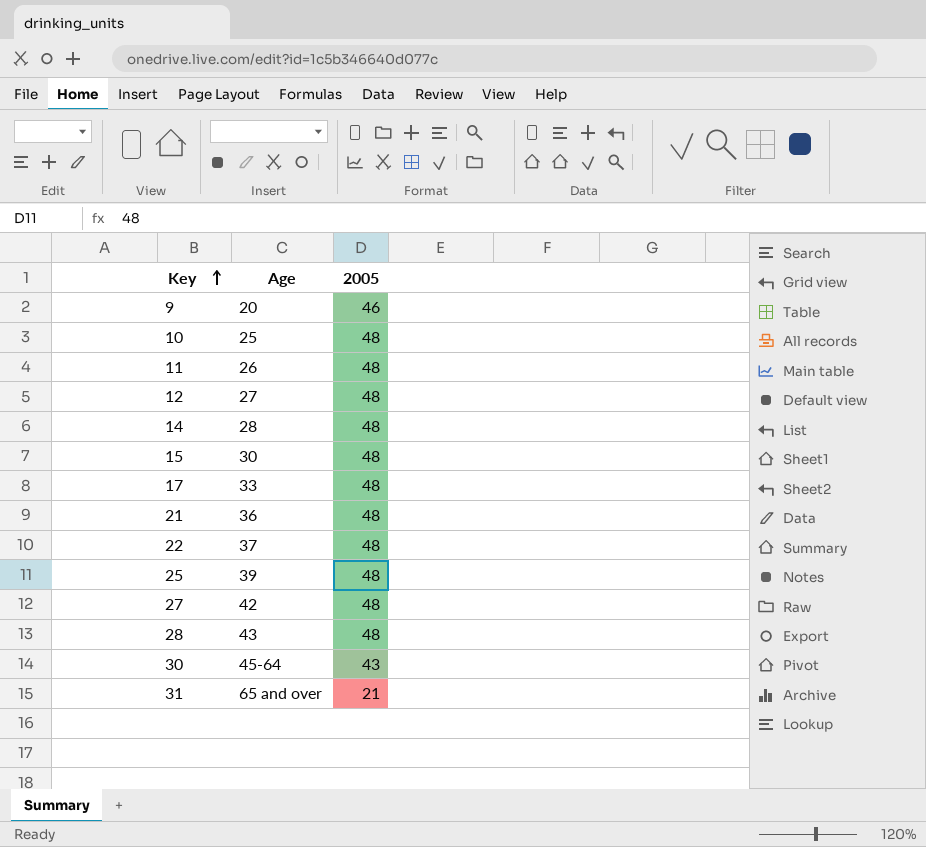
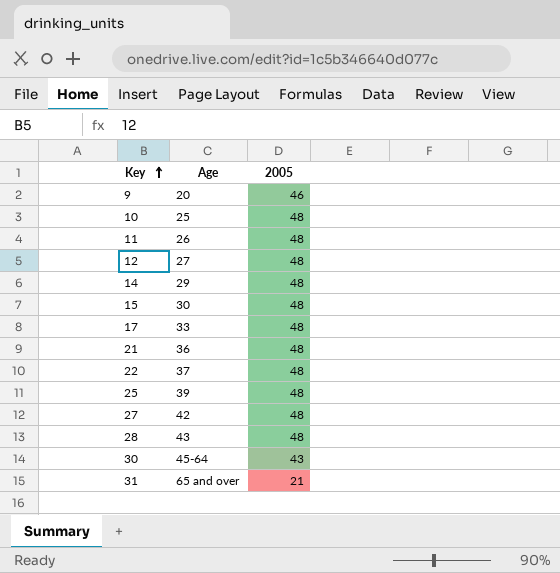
14 | Age: 28 -> 29

